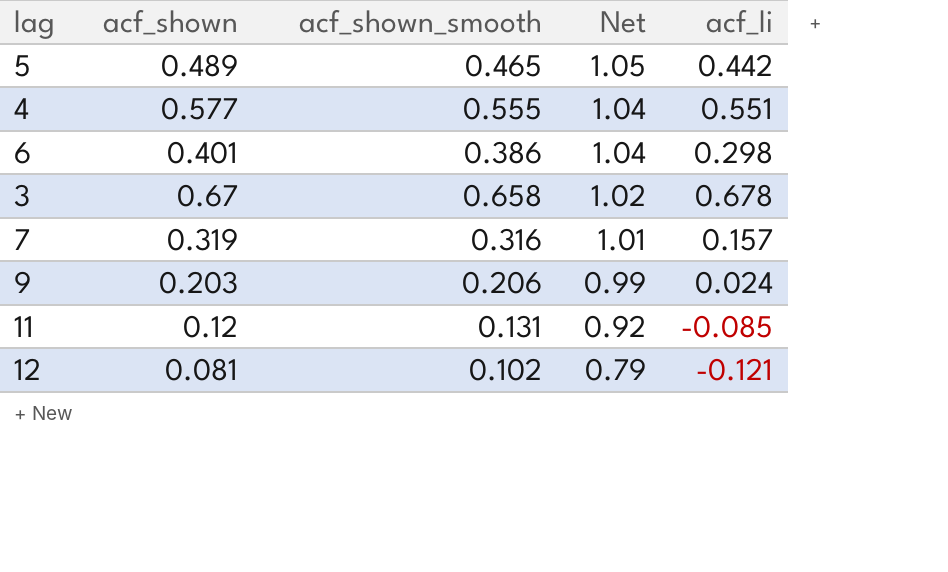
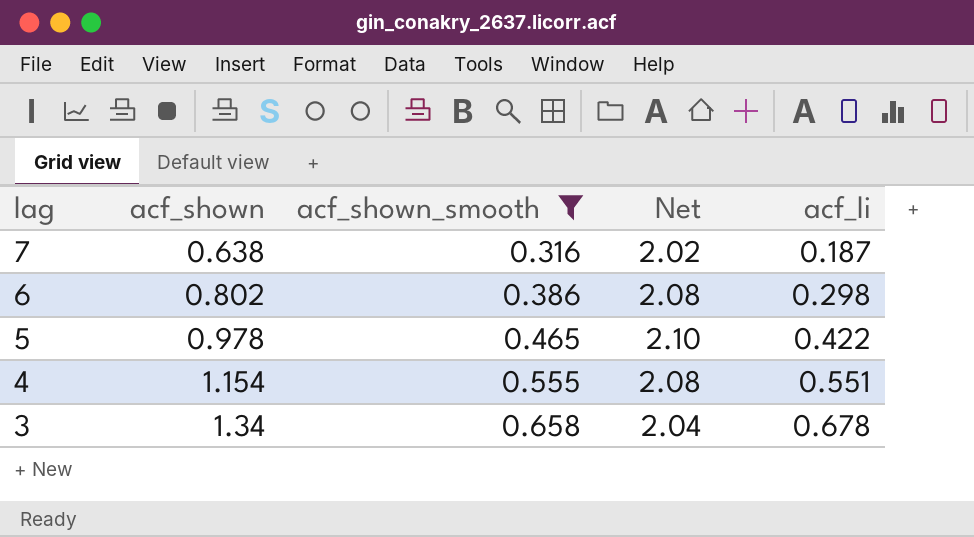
filter: none -> acf_shown_smooth >= 0.316
row order: Net descending -> lag descending
7 | acf_shown: 0.319 -> 0.638
7 | Net: 1.01 -> 2.02
7 | acf_li: 0.157 -> 0.187
6 | acf_shown: 0.401 -> 0.802
6 | Net: 1.04 -> 2.08
5 | acf_shown: 0.489 -> 0.978
5 | Net: 1.05 -> 2.10
5 | acf_li: 0.442 -> 0.422
4 | acf_shown: 0.577 -> 1.154
4 | Net: 1.04 -> 2.08
3 | acf_shown: 0.67 -> 1.34
3 | Net: 1.02 -> 2.04

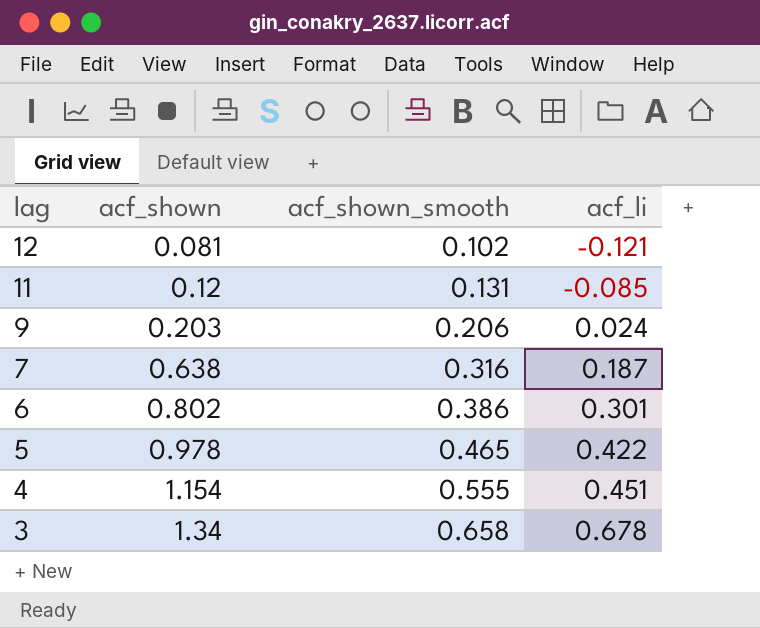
filter: acf_shown_smooth >= 0.316 -> none
column Net | formula: [acf_shown] / [acf_shown_smooth] -> none
6 | acf_li: 0.298 -> 0.301
4 | acf_li: 0.551 -> 0.451

